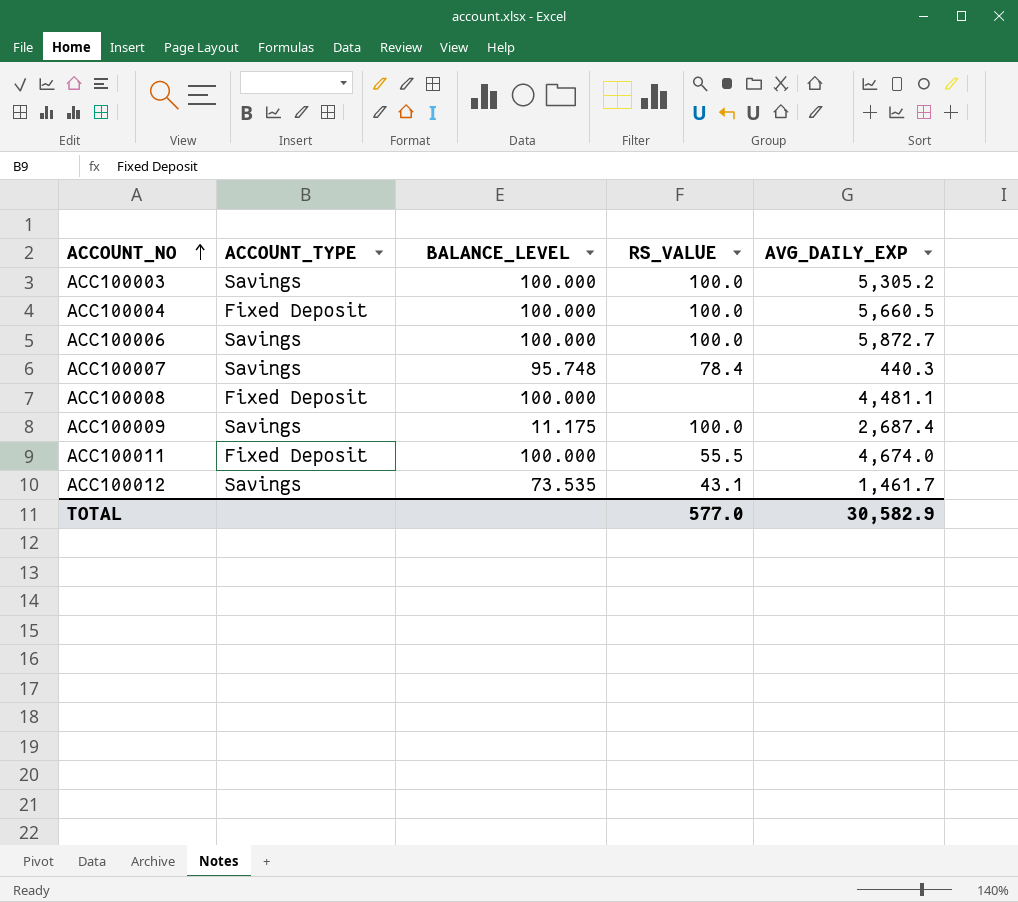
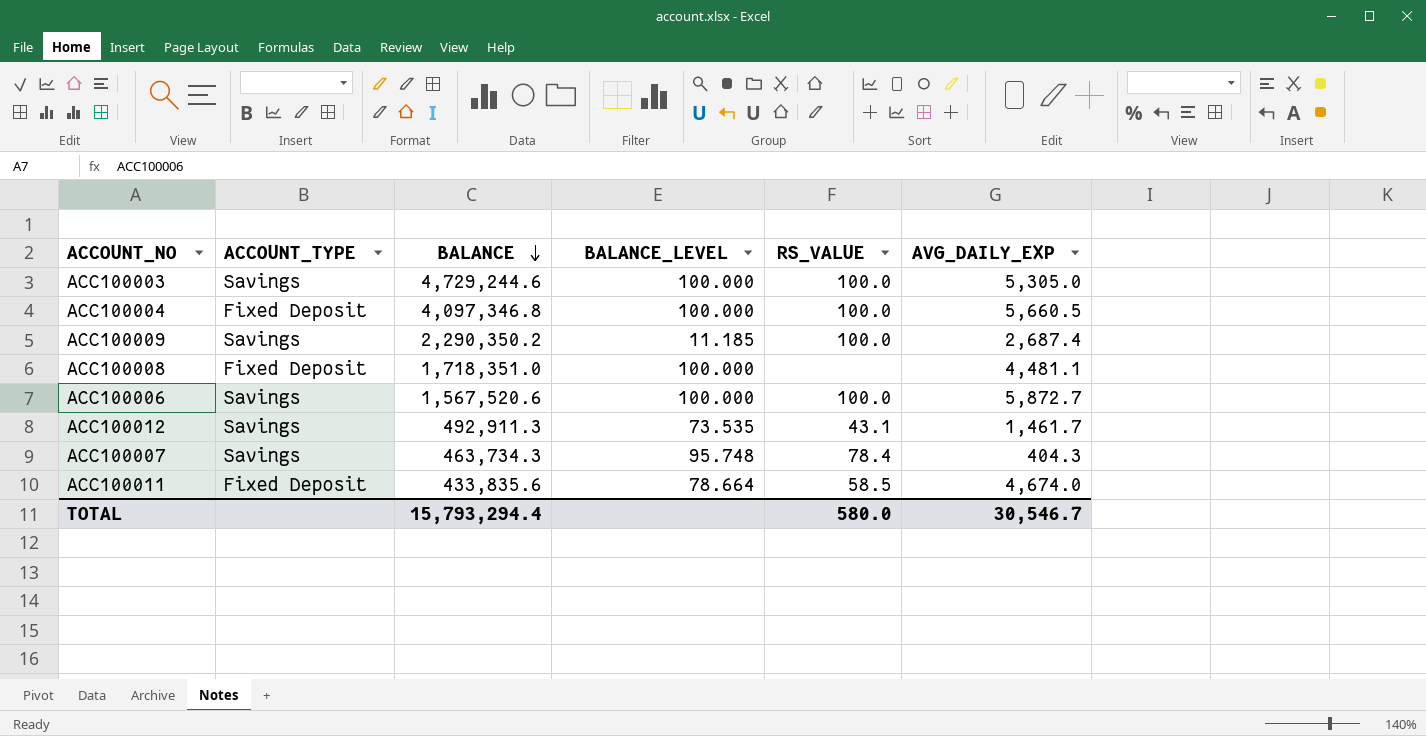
row order: ACCOUNT_NO ascending -> BALANCE descending
column BALANCE | position: none -> 3
ACC100003 | AVG_DAILY_EXP: 5,305.2 -> 5,305.0
ACC100009 | BALANCE_LEVEL: 11.175 -> 11.185
ACC100007 | AVG_DAILY_EXP: 440.3 -> 404.3
ACC100011 | BALANCE_LEVEL: 100.000 -> 78.664
ACC100011 | RS_VALUE: 55.5 -> 58.5
TOTAL | RS_VALUE: 577.0 -> 580.0
TOTAL | AVG_DAILY_EXP: 30,582.9 -> 30,546.7

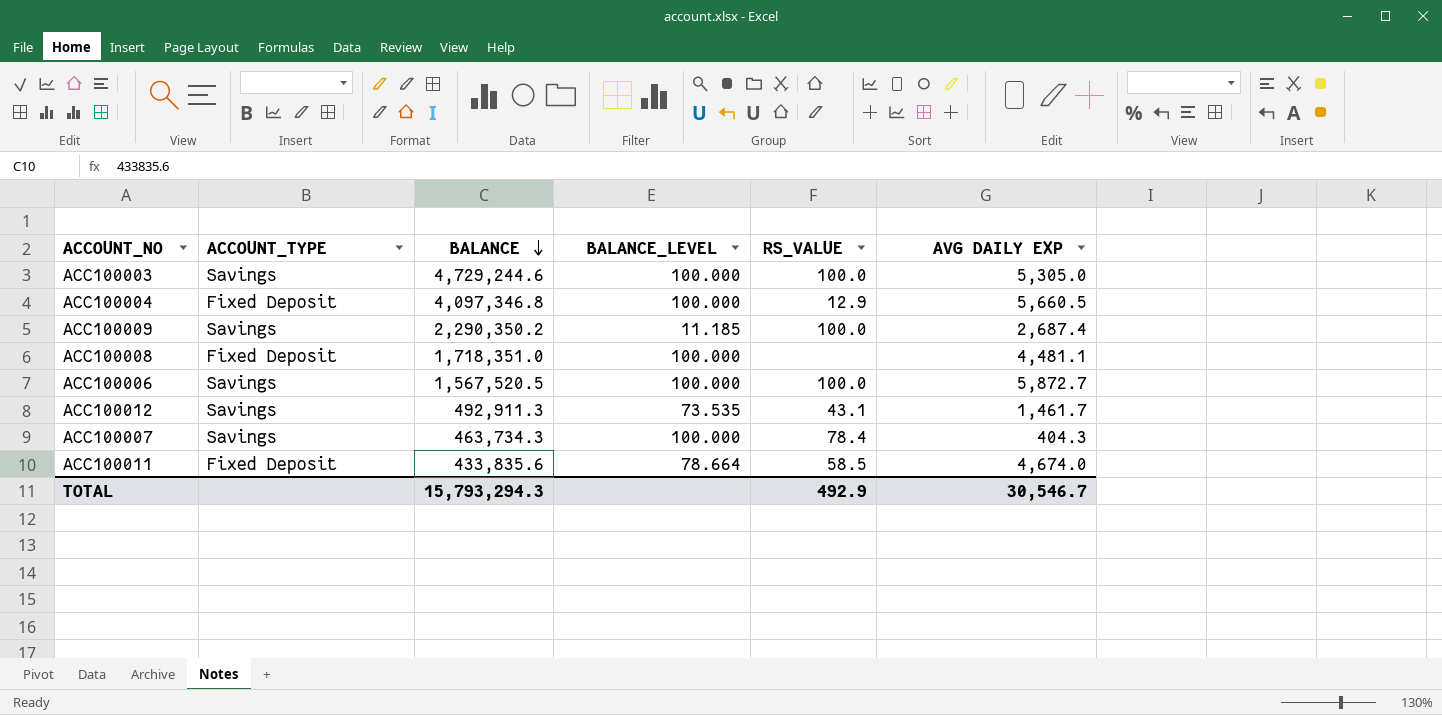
column name: AVG_DAILY_EXP -> AVG DAILY EXP
ACC100004 | RS_VALUE: 100.0 -> 12.9
ACC100006 | BALANCE: 1,567,520.6 -> 1,567,520.5
ACC100007 | BALANCE_LEVEL: 95.748 -> 100.000
TOTAL | BALANCE: 15,793,294.4 -> 15,793,294.3
TOTAL | RS_VALUE: 580.0 -> 492.9

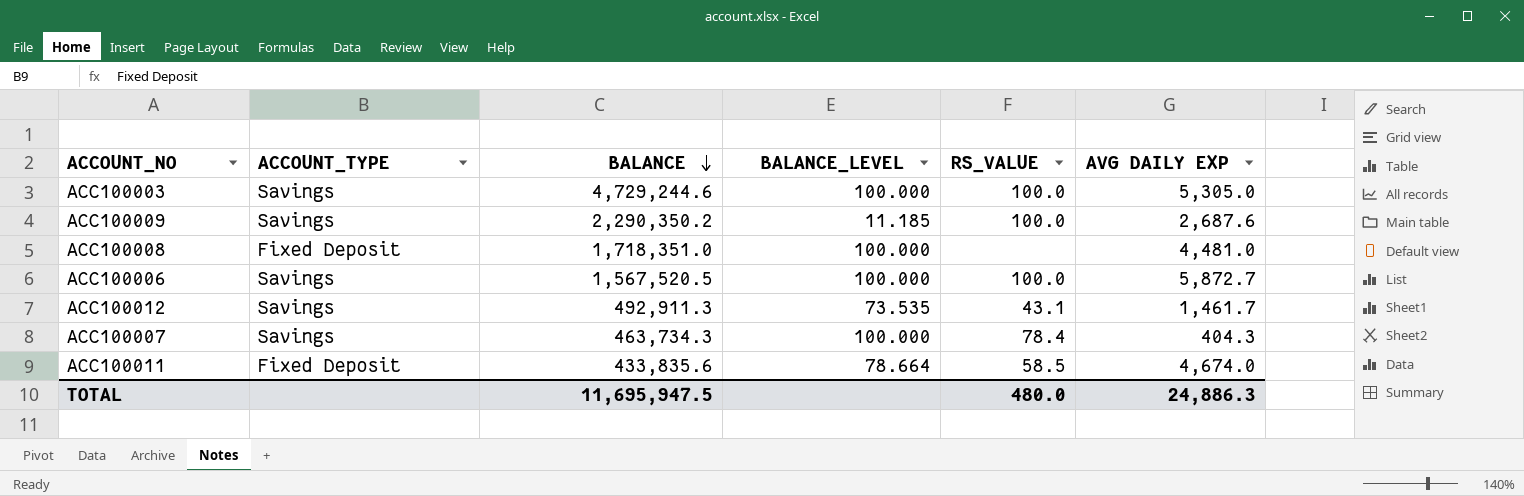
row ACC100004: Fixed Deposit | 4,097,346.8 | 100.000 | 12.9 | 5,660.5 -> none
ACC100009 | AVG DAILY EXP: 2,687.4 -> 2,687.6
ACC100008 | AVG DAILY EXP: 4,481.1 -> 4,481.0
TOTAL | BALANCE: 15,793,294.3 -> 11,695,947.5
TOTAL | RS_VALUE: 492.9 -> 480.0
TOTAL | AVG DAILY EXP: 30,546.7 -> 24,886.3

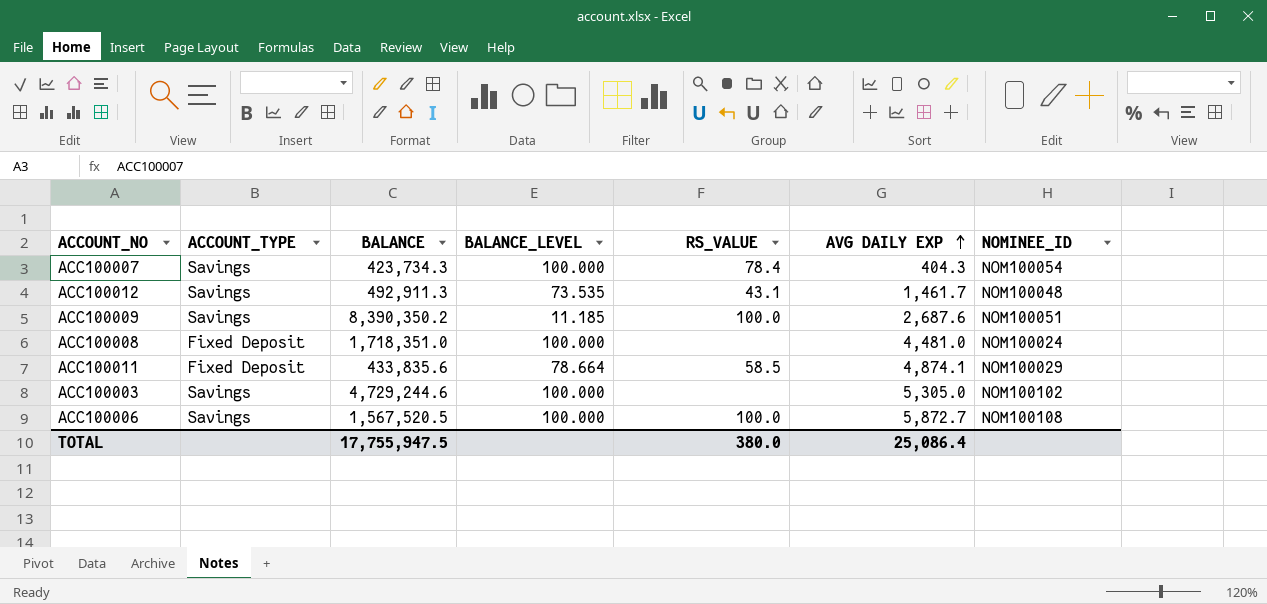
row order: BALANCE descending -> AVG DAILY EXP ascending
column NOMINEE_ID | position: none -> 7
ACC100007 | BALANCE: 463,734.3 -> 423,734.3
ACC100009 | BALANCE: 2,290,350.2 -> 8,390,350.2
ACC100011 | AVG DAILY EXP: 4,674.0 -> 4,874.1
ACC100003 | RS_VALUE: 100.0 -> none
TOTAL | BALANCE: 11,695,947.5 -> 17,755,947.5
TOTAL | RS_VALUE: 480.0 -> 380.0
TOTAL | AVG DAILY EXP: 24,886.3 -> 25,086.4

